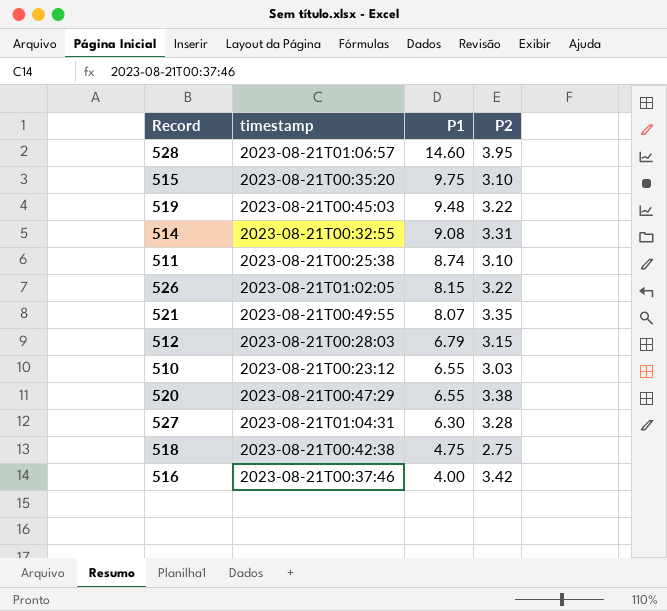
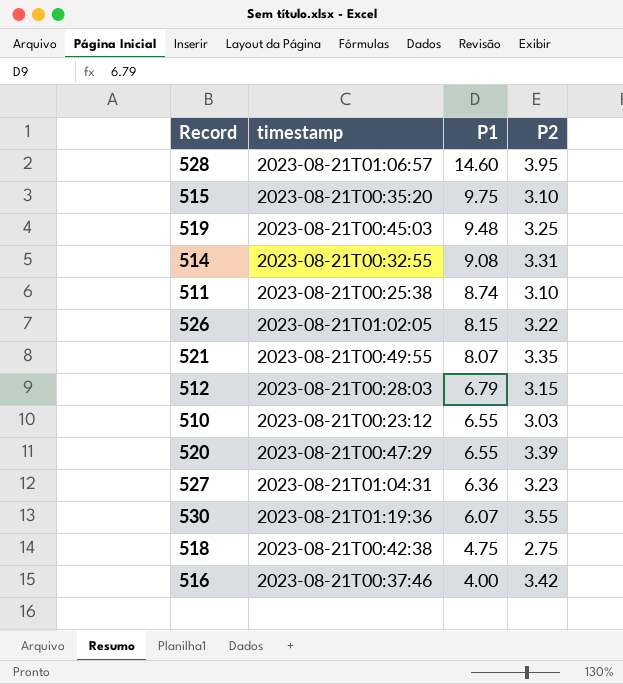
519 | P2: 3.22 -> 3.25
520 | P2: 3.38 -> 3.39
527 | P1: 6.30 -> 6.36
527 | P2: 3.28 -> 3.23
row 530: none -> 2023-08-21T01:19:36 | 6.07 | 3.55

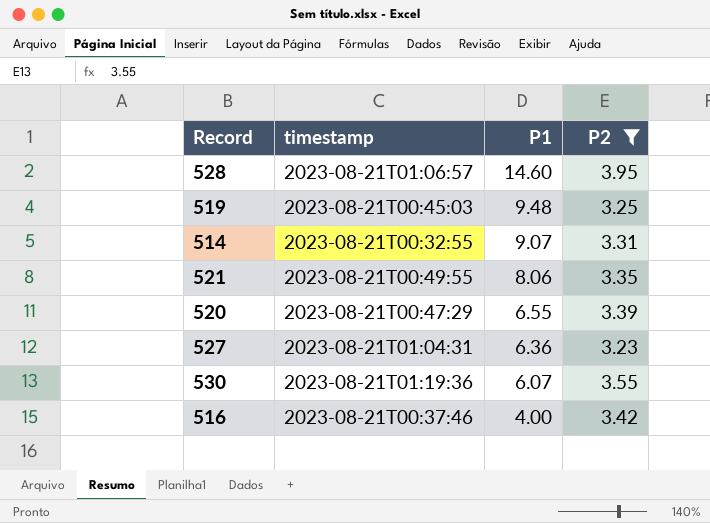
filter: none -> P2 >= 3.23
514 | P1: 9.08 -> 9.07
521 | P1: 8.07 -> 8.06

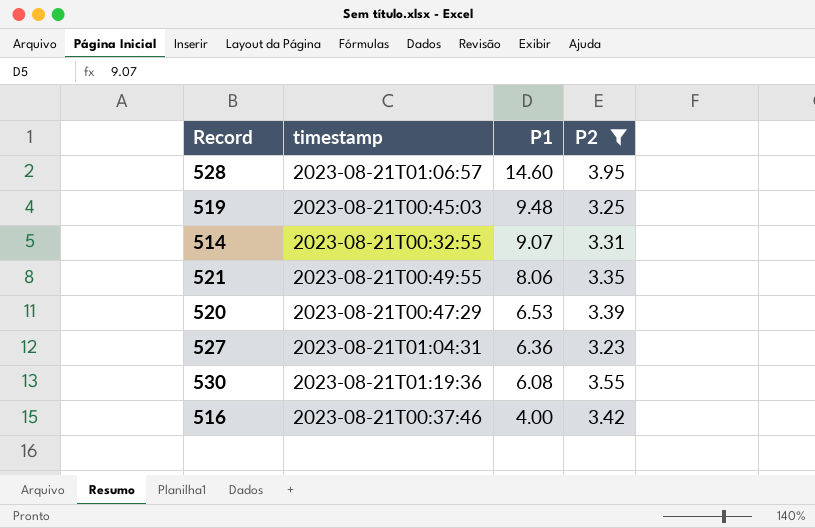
520 | P1: 6.55 -> 6.53
530 | P1: 6.07 -> 6.08

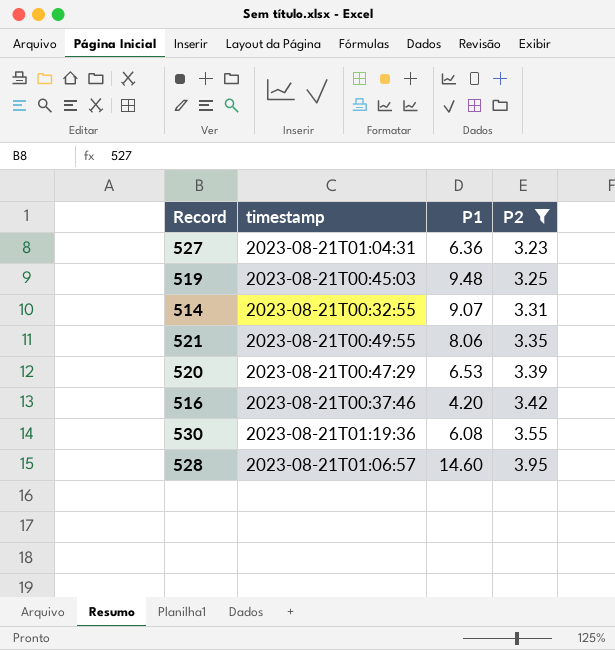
row order: P1 descending -> P2 ascending
516 | P1: 4.00 -> 4.20

